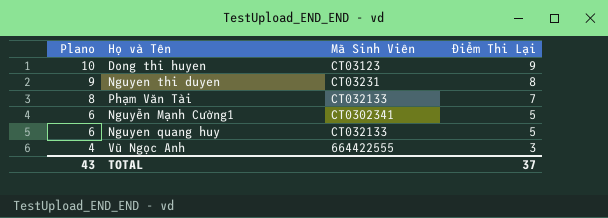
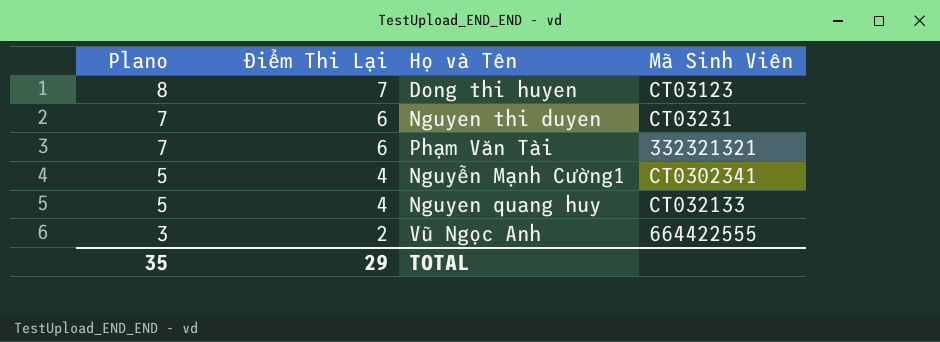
column Điểm Thi Lại | position: 4 -> 2
Dong thi huyen | Plano: 10 -> 8
Dong thi huyen | Điểm Thi Lại: 9 -> 7
Nguyen thi duyen | Plano: 9 -> 7
Nguyen thi duyen | Điểm Thi Lại: 8 -> 6
Phạm Văn Tài | Plano: 8 -> 7
Phạm Văn Tài | Điểm Thi Lại: 7 -> 6
Phạm Văn Tài | Mã Sinh Viên: CT032133 -> 332321321
Nguyễn Mạnh Cường1 | Plano: 6 -> 5
Nguyễn Mạnh Cường1 | Điểm Thi Lại: 5 -> 4
Nguyen quang huy | Plano: 6 -> 5
Nguyen quang huy | Điểm Thi Lại: 5 -> 4
Vũ Ngọc Anh | Plano: 4 -> 3
Vũ Ngọc Anh | Điểm Thi Lại: 3 -> 2
TOTAL | Plano: 43 -> 35
TOTAL | Điểm Thi Lại: 37 -> 29

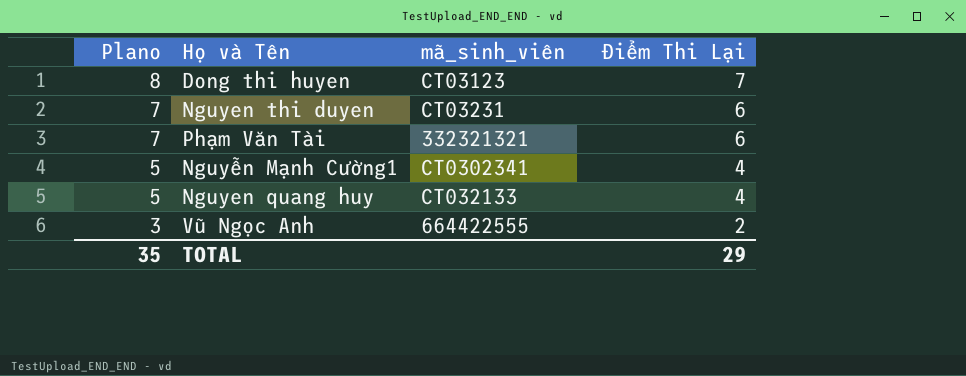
column name: Mã Sinh Viên -> mã_sinh_viên
column Điểm Thi Lại | position: 2 -> 4

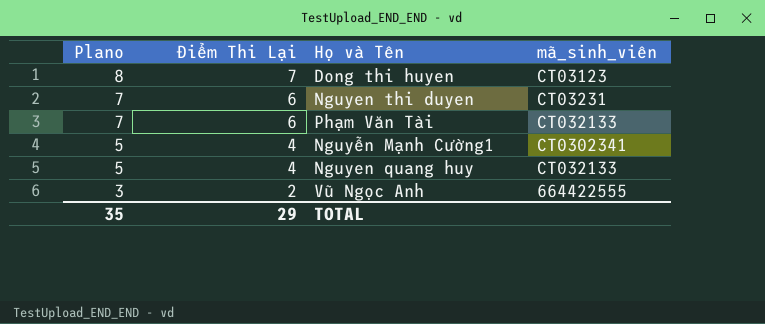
column Điểm Thi Lại | position: 4 -> 2
Phạm Văn Tài | mã_sinh_viên: 332321321 -> CT032133

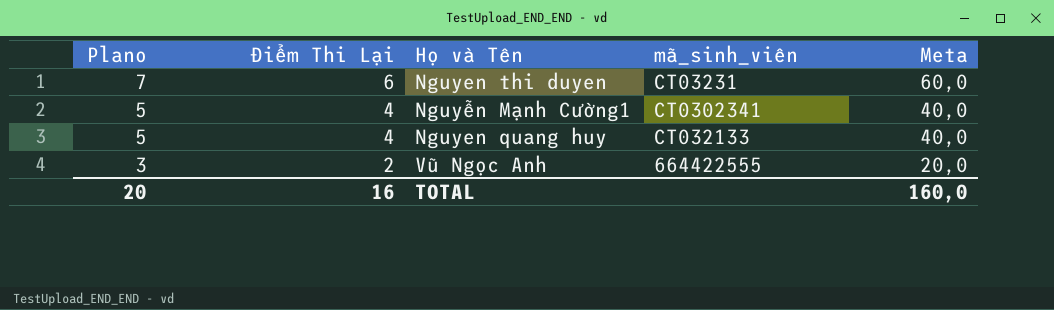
column Meta | formula: none -> [Điểm Thi Lại] * 10
row Dong thi huyen: 8 | 7 | CT03123 -> none
row Phạm Văn Tài: 7 | 6 | CT032133 -> none
TOTAL | Plano: 35 -> 20
TOTAL | Điểm Thi Lại: 29 -> 16

